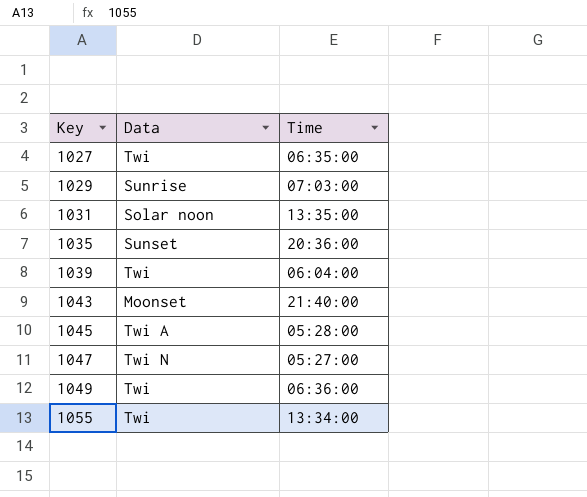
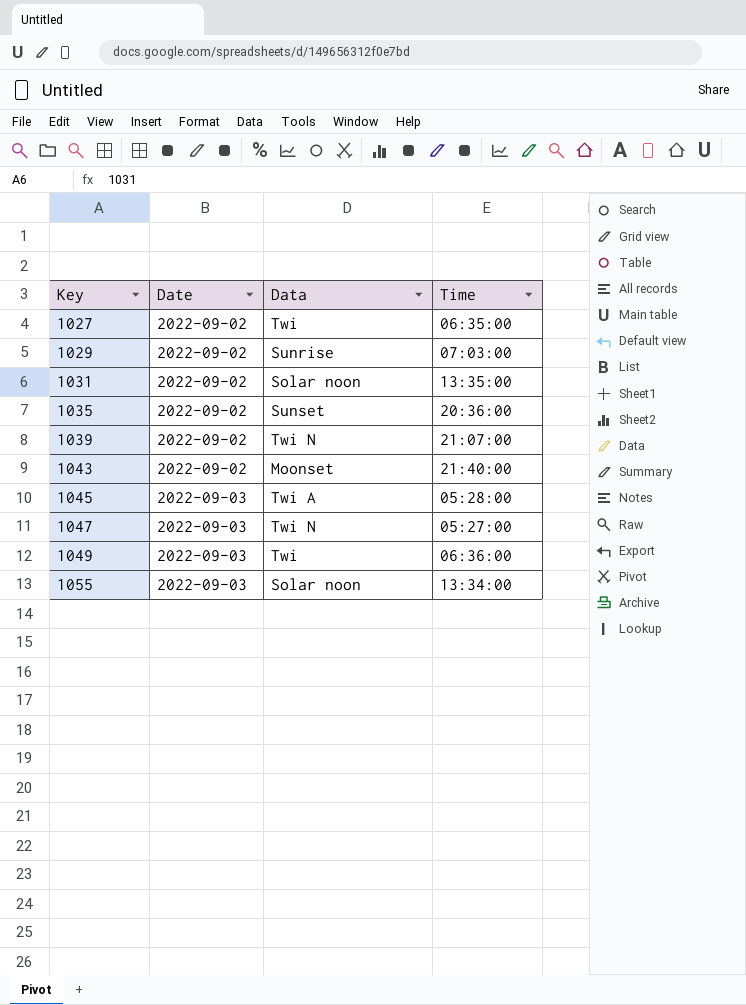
column Date | position: none -> 2
1039 | Data: Twi -> Twi N
1039 | Time: 06:04:00 -> 21:07:00
1055 | Data: Twi -> Solar noon

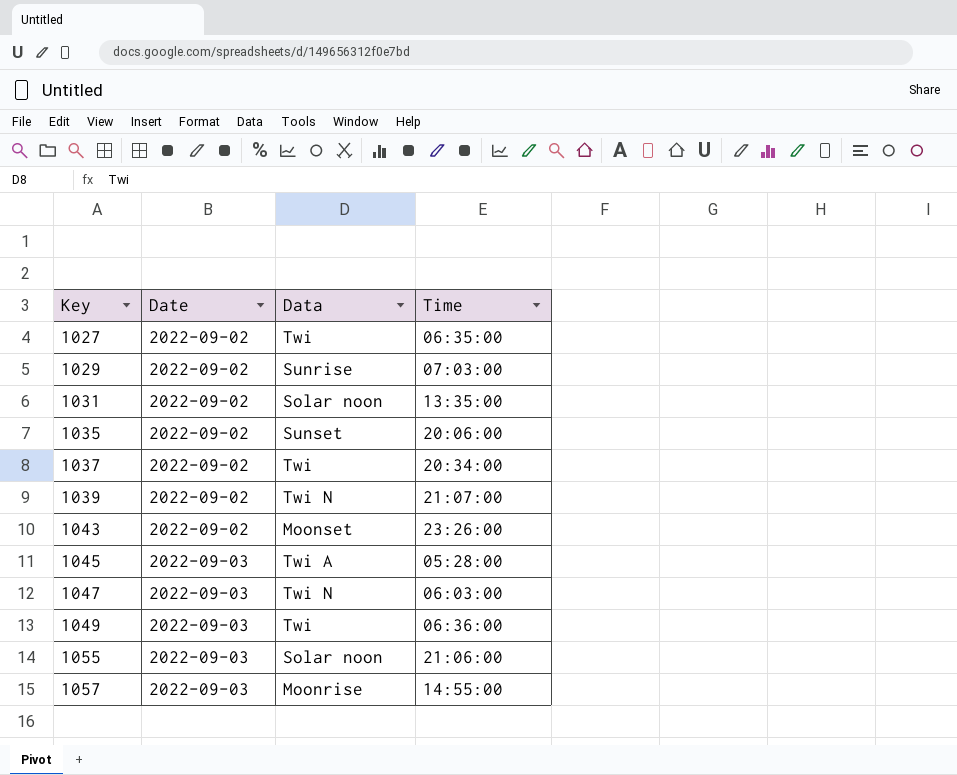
1035 | Time: 20:36:00 -> 20:06:00
row 1037: none -> 2022-09-02 | Twi | 20:34:00
1043 | Time: 21:40:00 -> 23:26:00
1047 | Time: 05:27:00 -> 06:03:00
1055 | Time: 13:34:00 -> 21:06:00
row 1057: none -> 2022-09-03 | Moonrise | 14:55:00

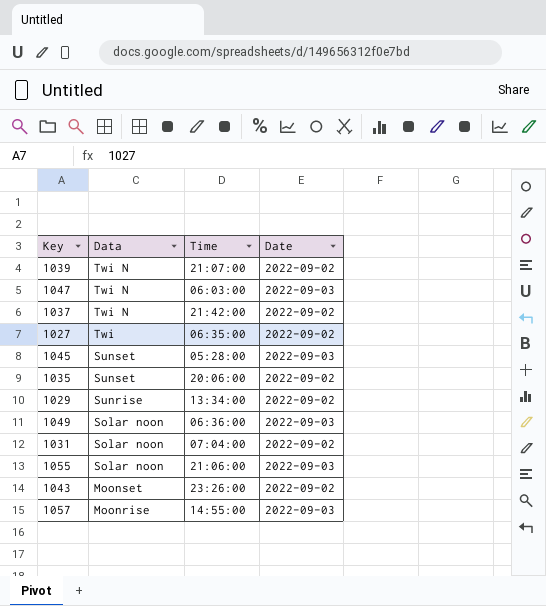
row order: Key ascending -> Data descending
column Date | position: 2 -> 4
1037 | Data: Twi -> Twi N
1037 | Time: 20:34:00 -> 21:42:00
1045 | Data: Twi A -> Sunset
1029 | Time: 07:03:00 -> 13:34:00
1049 | Data: Twi -> Solar noon
1031 | Time: 13:35:00 -> 07:04:00

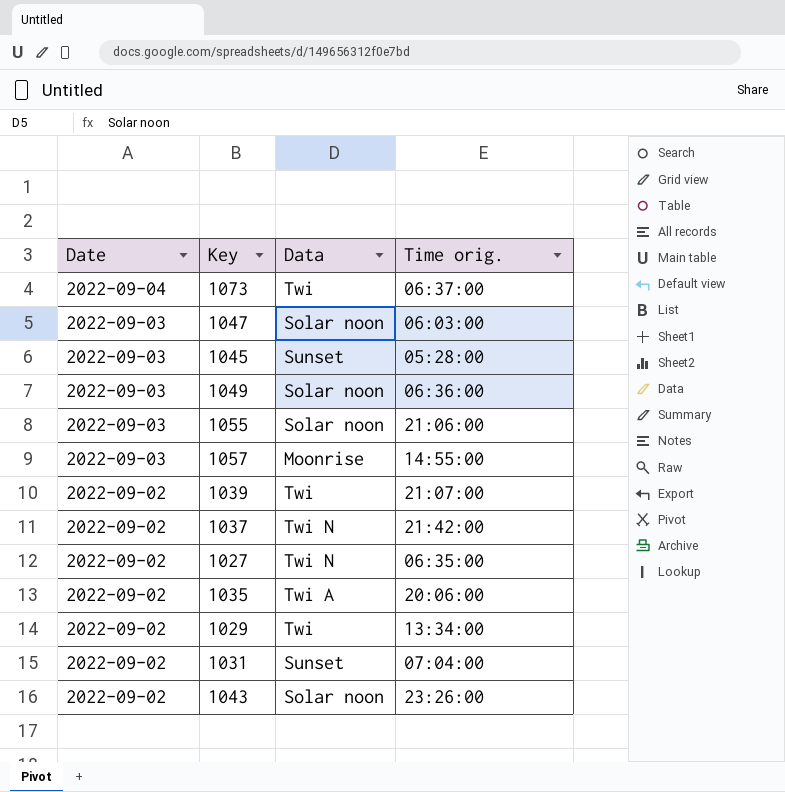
row order: Data descending -> Date descending
column Date | position: 4 -> 1
column name: Time -> Time orig.
row 1073: none -> 2022-09-04 | Twi | 06:37:00
1047 | Data: Twi N -> Solar noon
1039 | Data: Twi N -> Twi
1027 | Data: Twi -> Twi N
1035 | Data: Sunset -> Twi A
1029 | Data: Sunrise -> Twi
1031 | Data: Solar noon -> Sunset
1043 | Data: Moonset -> Solar noon

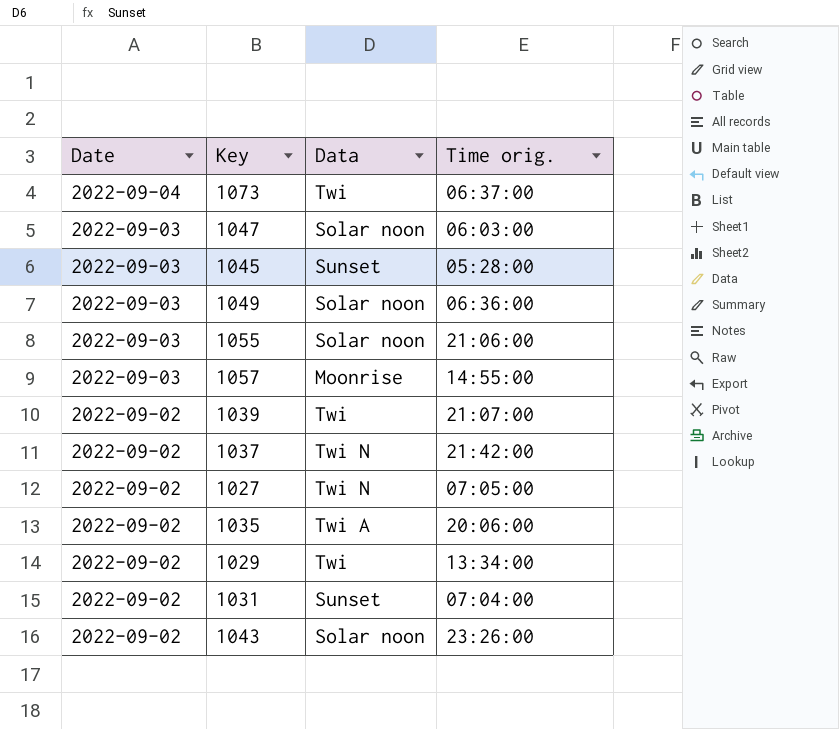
1027 | Time orig.: 06:35:00 -> 07:05:00

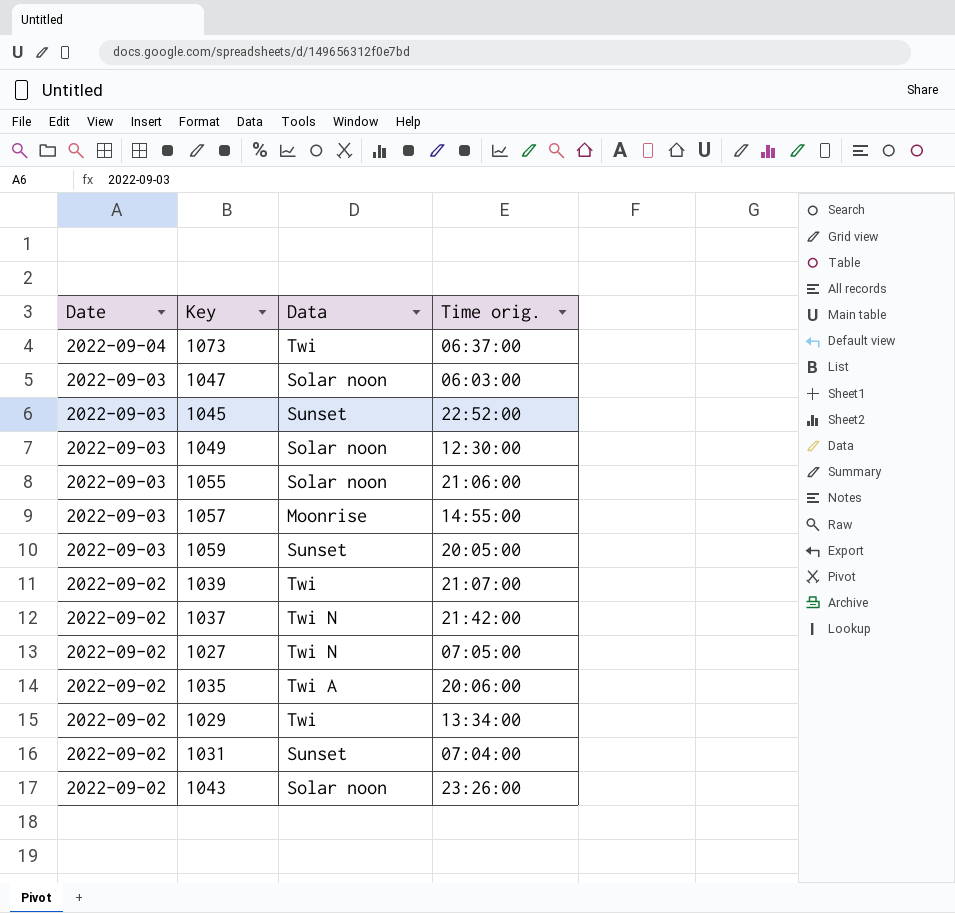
1045 | Time orig.: 05:28:00 -> 22:52:00
1049 | Time orig.: 06:36:00 -> 12:30:00
row 1059: none -> 2022-09-03 | Sunset | 20:05:00

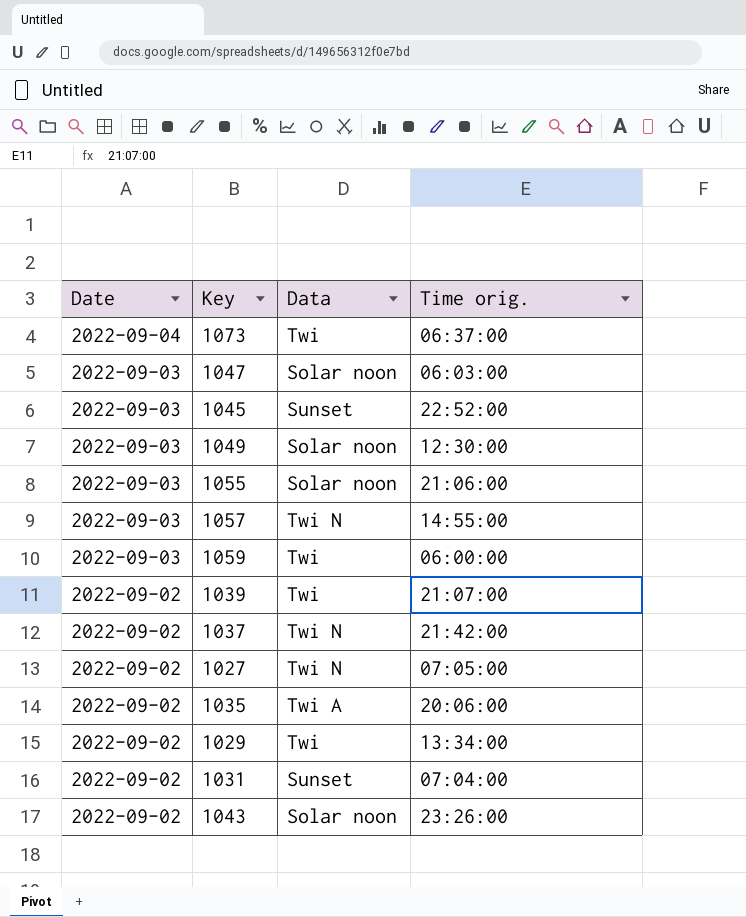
1057 | Data: Moonrise -> Twi N
1059 | Data: Sunset -> Twi
1059 | Time orig.: 20:05:00 -> 06:00:00

